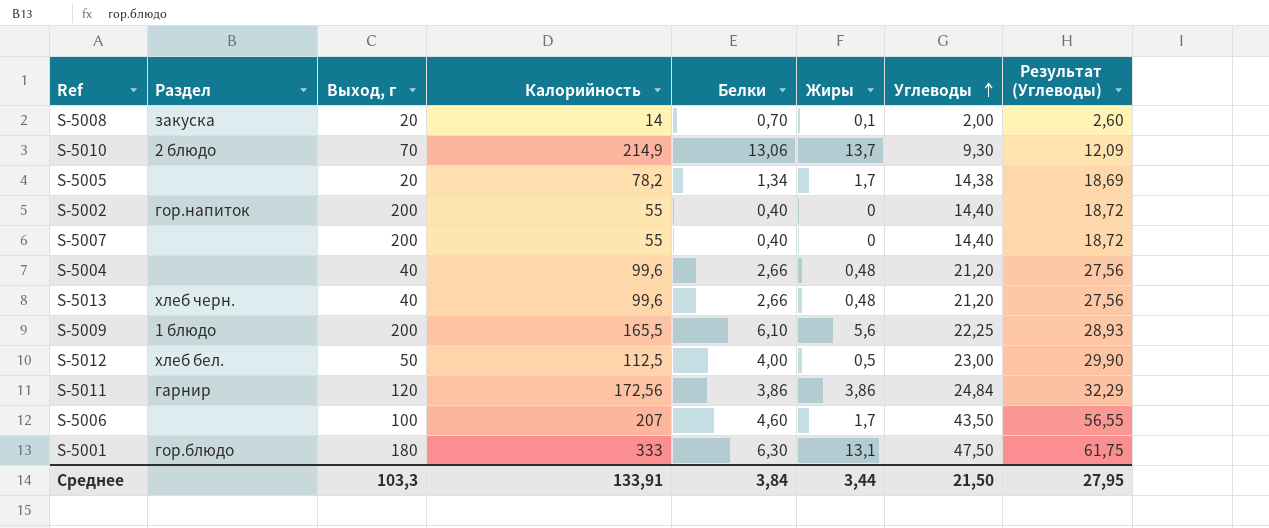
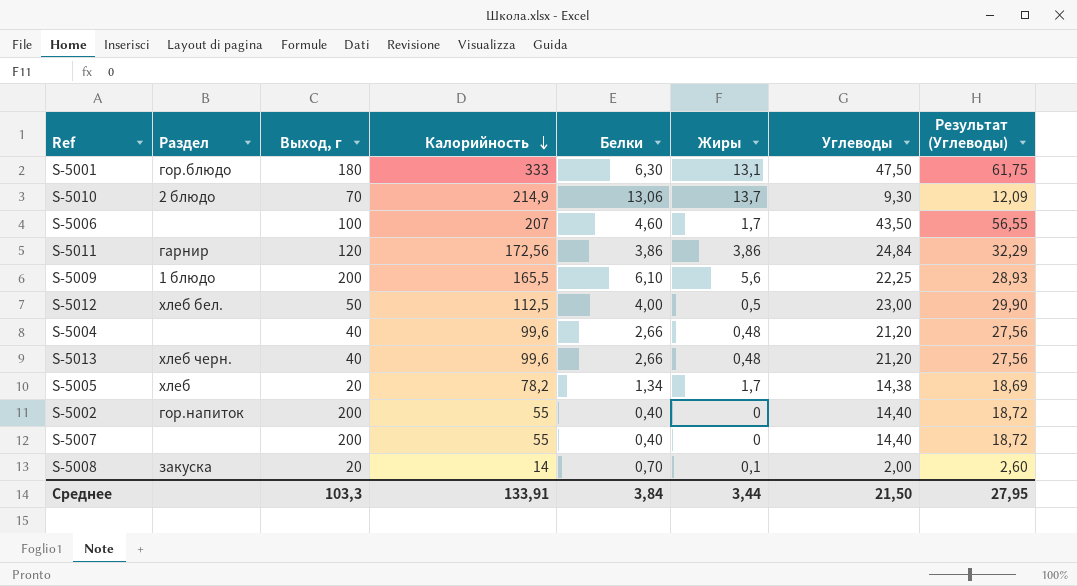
row order: Углеводы ascending -> Калорийность descending
S-5005 | Раздел: none -> хлеб

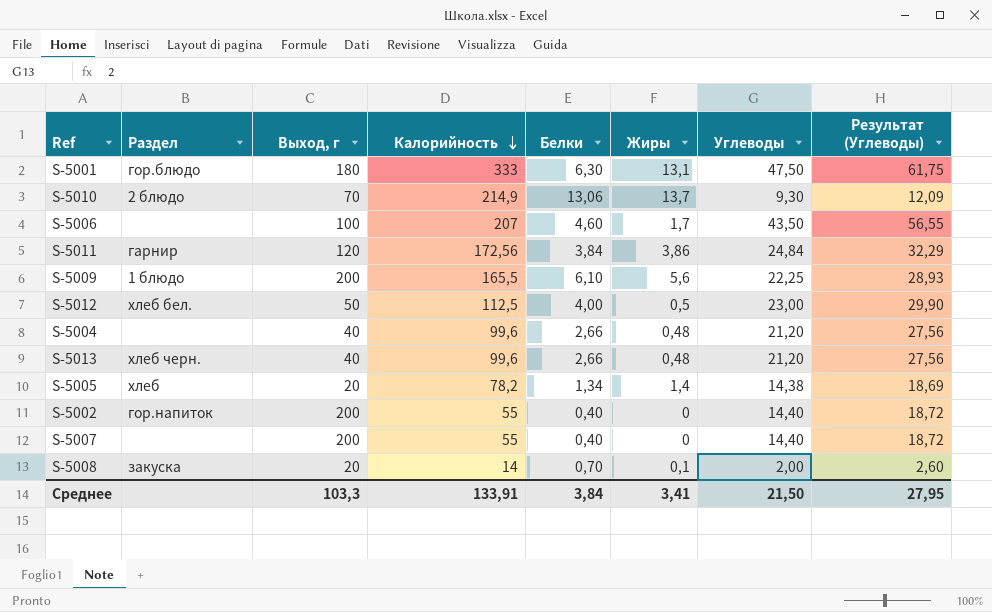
S-5011 | Белки: 3,86 -> 3,84
S-5005 | Жиры: 1,7 -> 1,4
Среднее | Жиры: 3,44 -> 3,41

